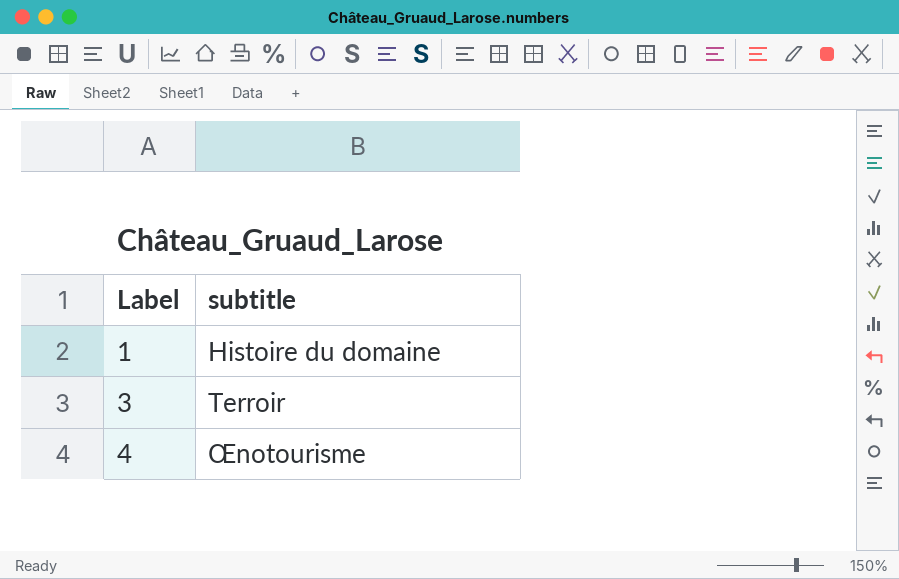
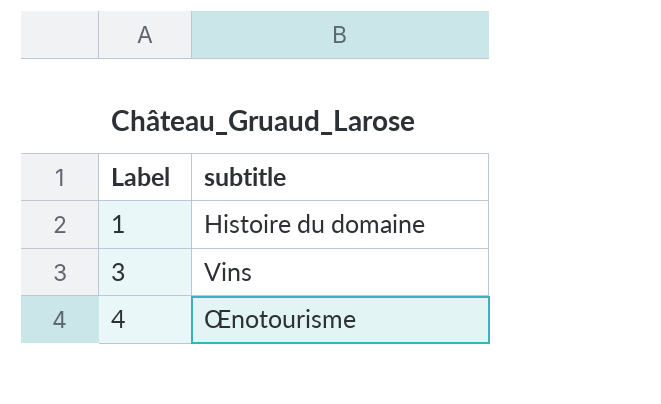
3 | subtitle: Terroir -> Vins

